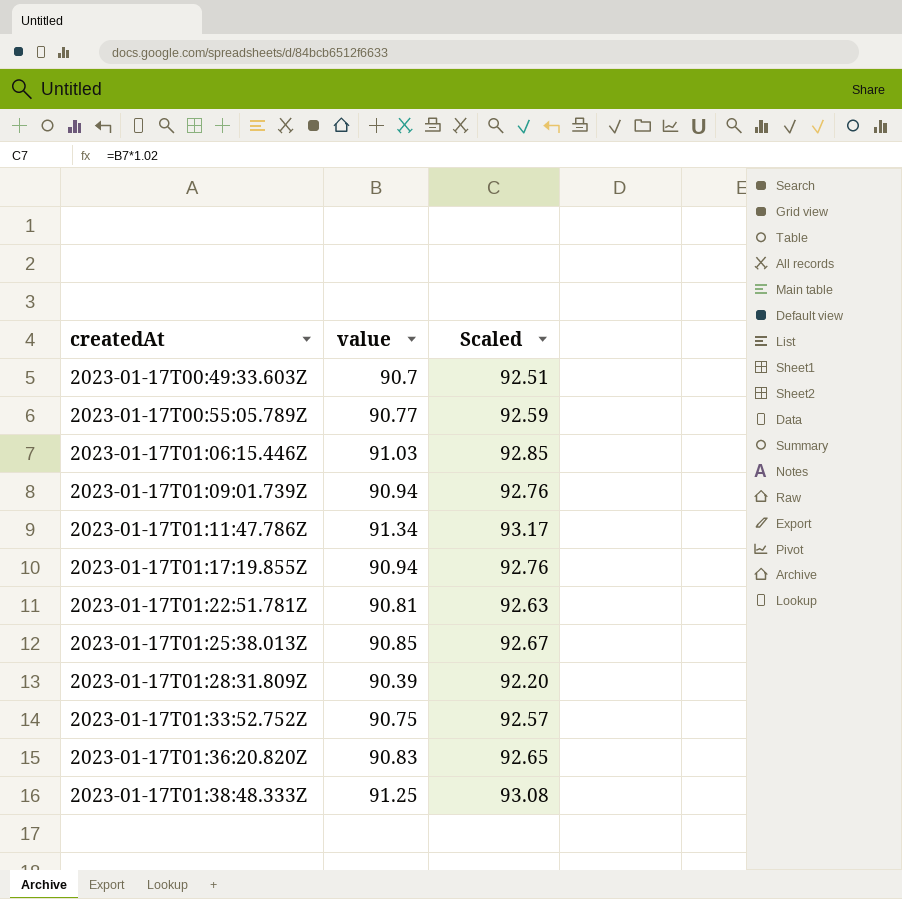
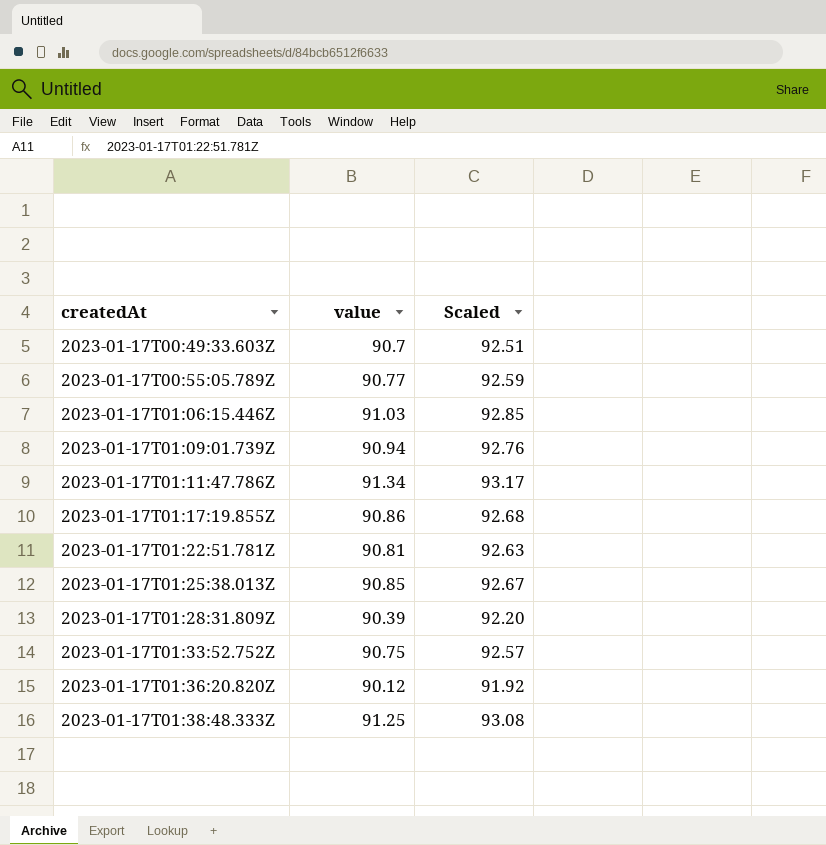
2023-01-17T01:17:19.855Z | value: 90.94 -> 90.86
2023-01-17T01:17:19.855Z | Scaled: 92.76 -> 92.68
2023-01-17T01:36:20.820Z | value: 90.83 -> 90.12
2023-01-17T01:36:20.820Z | Scaled: 92.65 -> 91.92

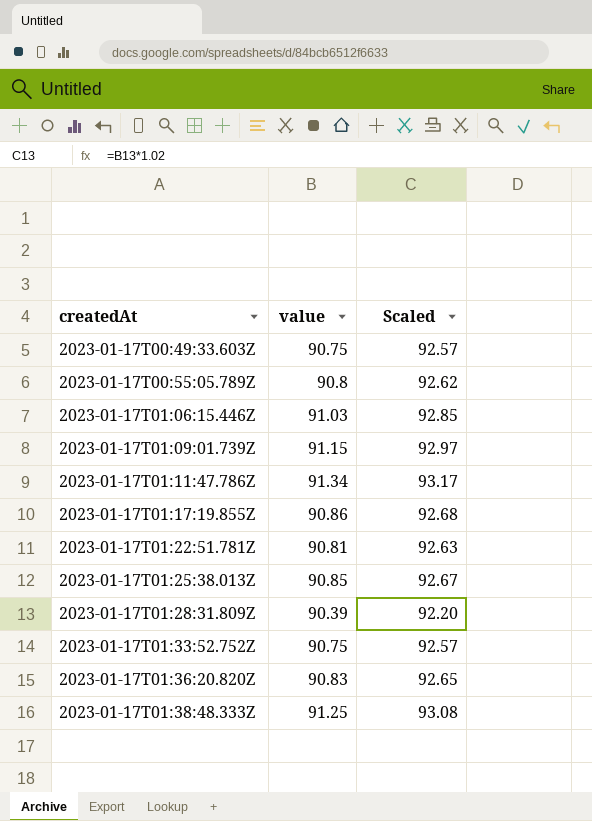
2023-01-17T00:49:33.603Z | value: 90.7 -> 90.75
2023-01-17T00:49:33.603Z | Scaled: 92.51 -> 92.57
2023-01-17T00:55:05.789Z | value: 90.77 -> 90.8
2023-01-17T00:55:05.789Z | Scaled: 92.59 -> 92.62
2023-01-17T01:09:01.739Z | value: 90.94 -> 91.15
2023-01-17T01:09:01.739Z | Scaled: 92.76 -> 92.97
2023-01-17T01:36:20.820Z | value: 90.12 -> 90.83
2023-01-17T01:36:20.820Z | Scaled: 91.92 -> 92.65

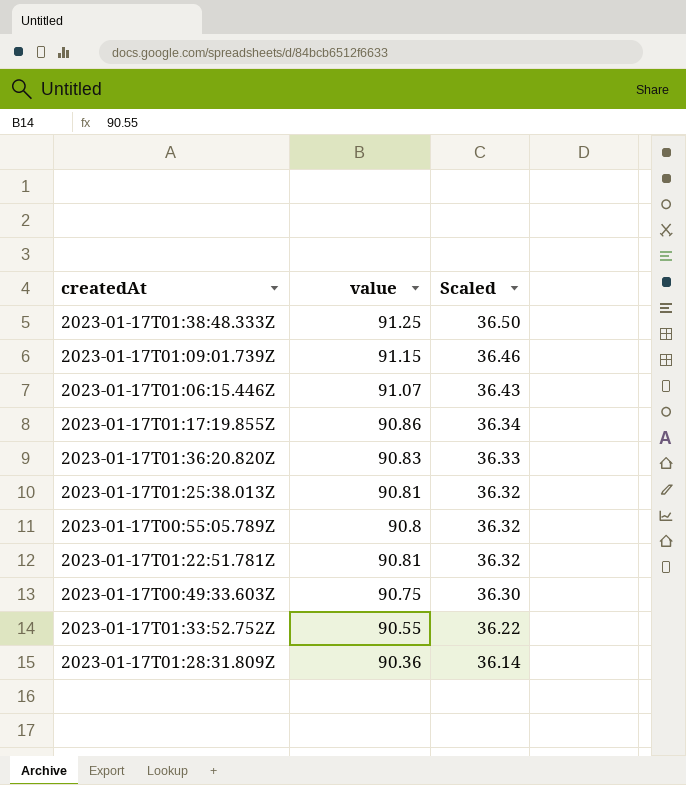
row order: createdAt ascending -> Scaled descending
column Scaled | formula: [value] * 1.02 -> [value] * 0.4
row 2023-01-17T01:11:47.786Z: 91.34 | 93.17 -> none
2023-01-17T01:06:15.446Z | value: 91.03 -> 91.07
2023-01-17T01:25:38.013Z | value: 90.85 -> 90.81
2023-01-17T01:33:52.752Z | value: 90.75 -> 90.55
2023-01-17T01:28:31.809Z | value: 90.39 -> 90.36

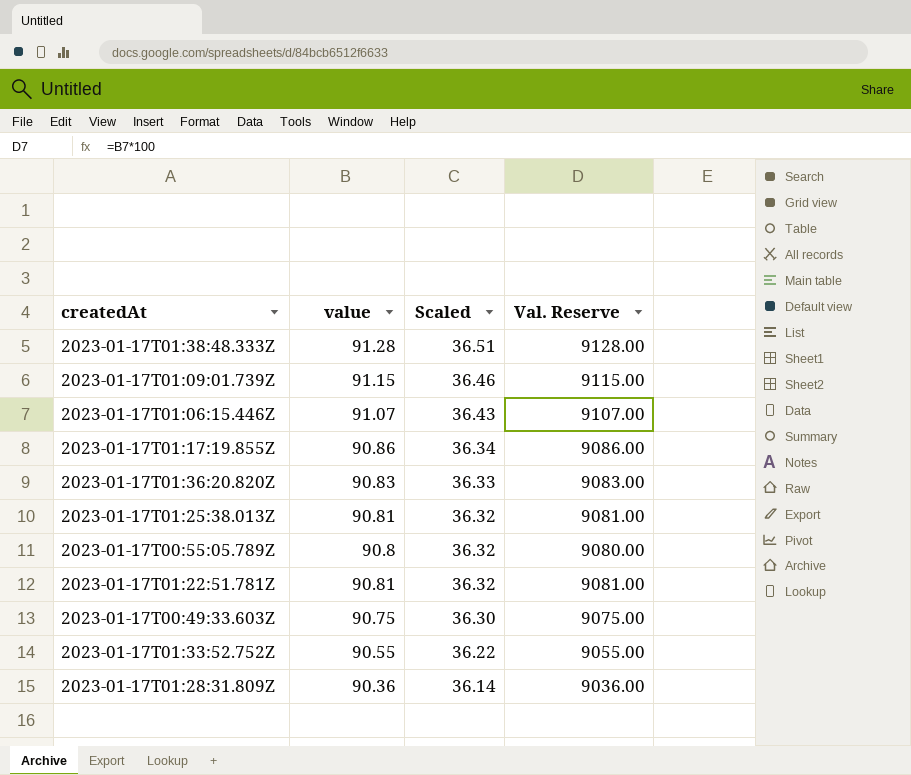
column Val. Reserve | formula: none -> [value] * 100
2023-01-17T01:38:48.333Z | value: 91.25 -> 91.28
2023-01-17T01:38:48.333Z | Scaled: 36.50 -> 36.51

